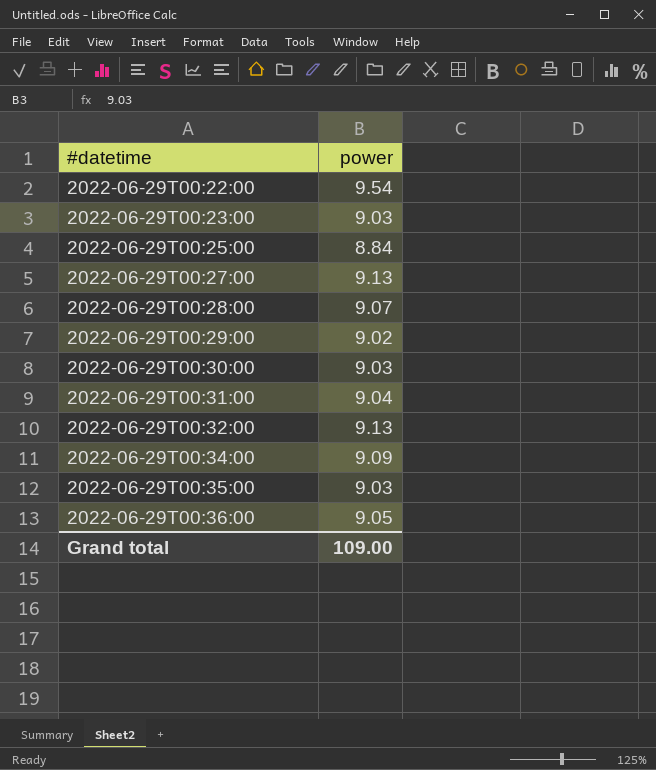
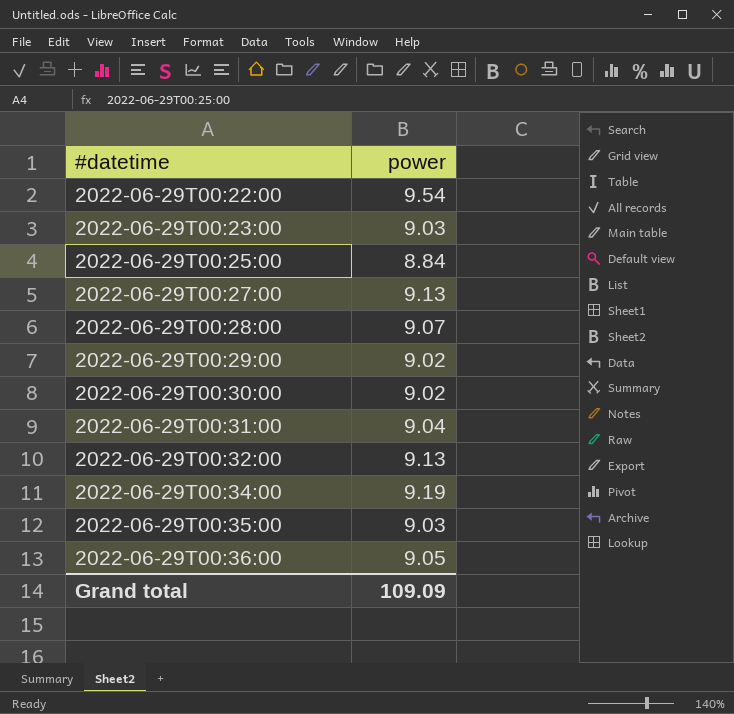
2022-06-29T00:30:00 | power: 9.03 -> 9.02
2022-06-29T00:34:00 | power: 9.09 -> 9.19
Grand total | power: 109.00 -> 109.09

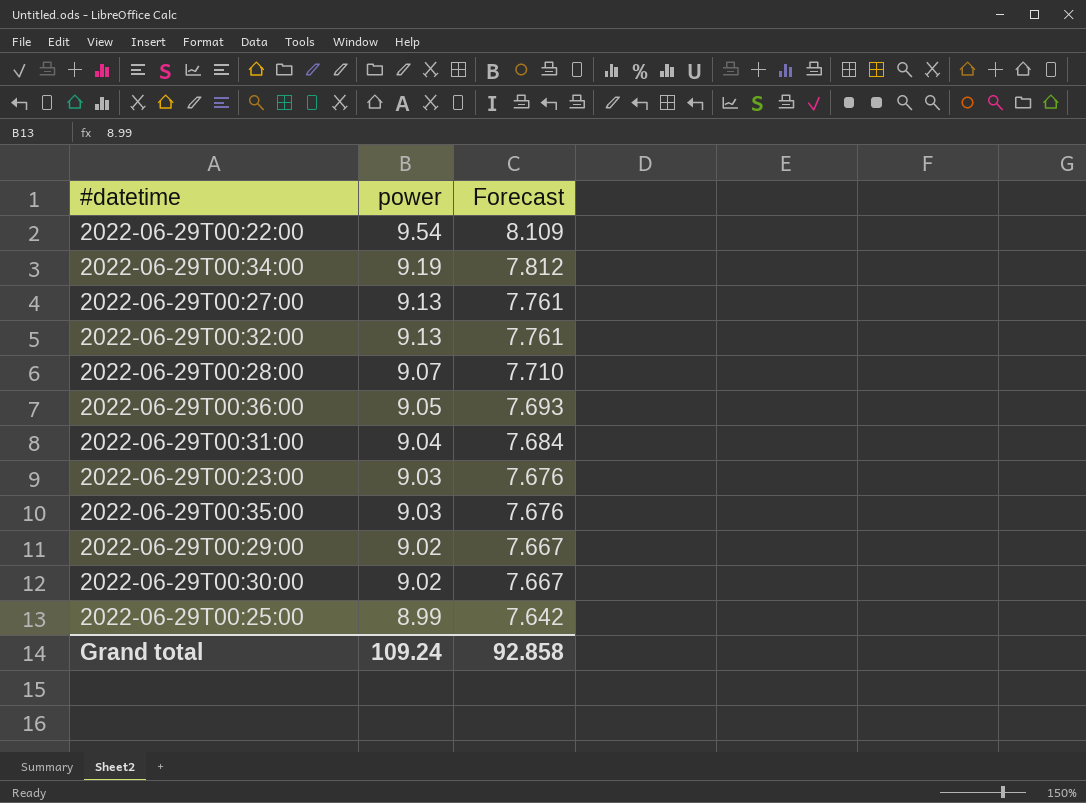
row order: #datetime ascending -> power descending
column Forecast | formula: none -> [power] * 0.85
2022-06-29T00:25:00 | power: 8.84 -> 8.99
Grand total | power: 109.09 -> 109.24

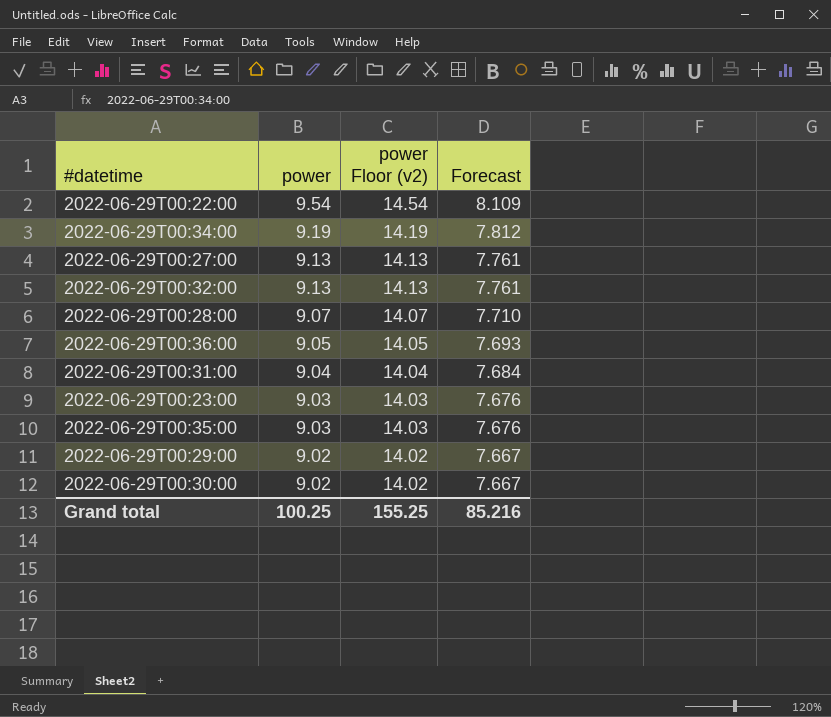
column power Floor (v2) | formula: none -> [power] + 5
row 2022-06-29T00:25:00: 8.99 | 7.642 -> none
Grand total | power: 109.24 -> 100.25
Grand total | Forecast: 92.858 -> 85.216

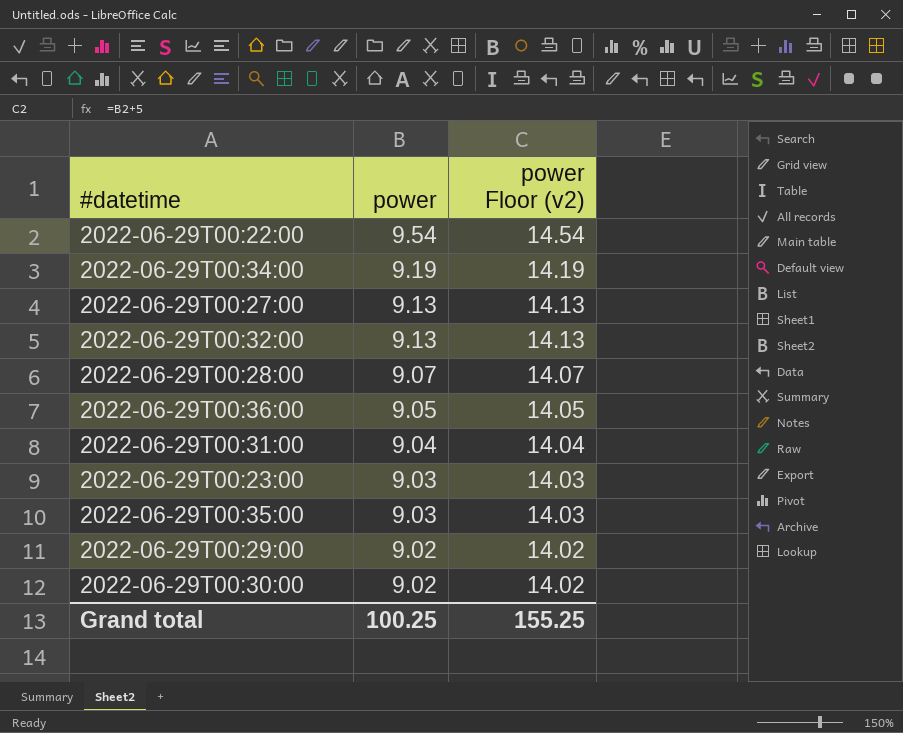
column Forecast | formula: [power] * 0.85 -> none

